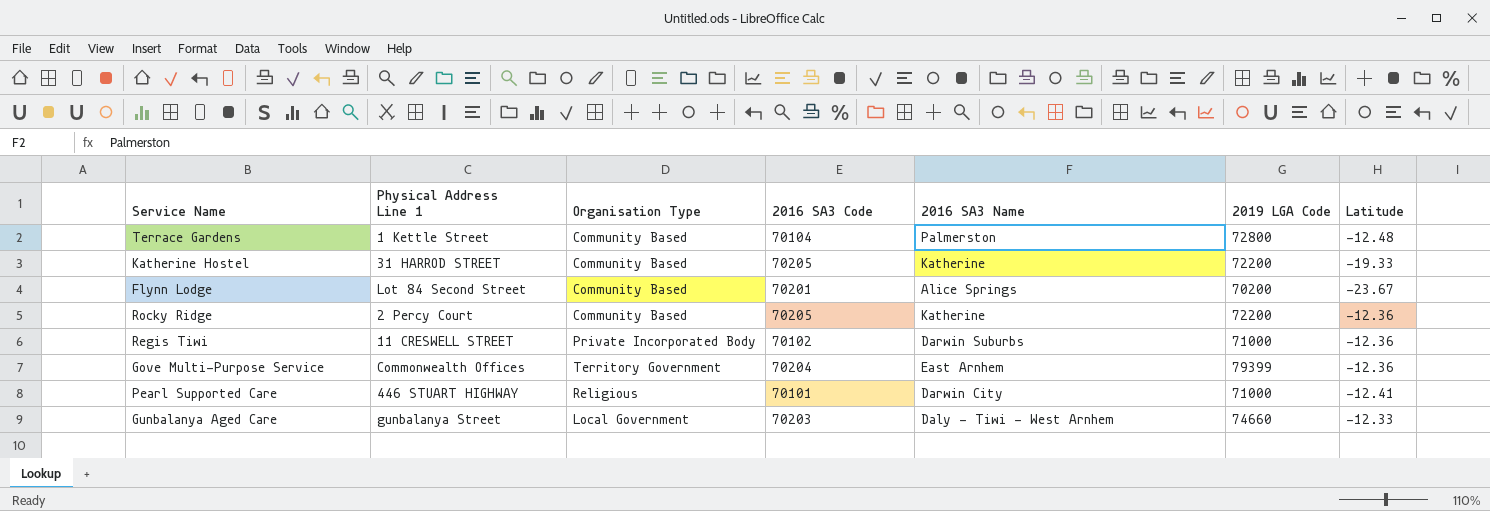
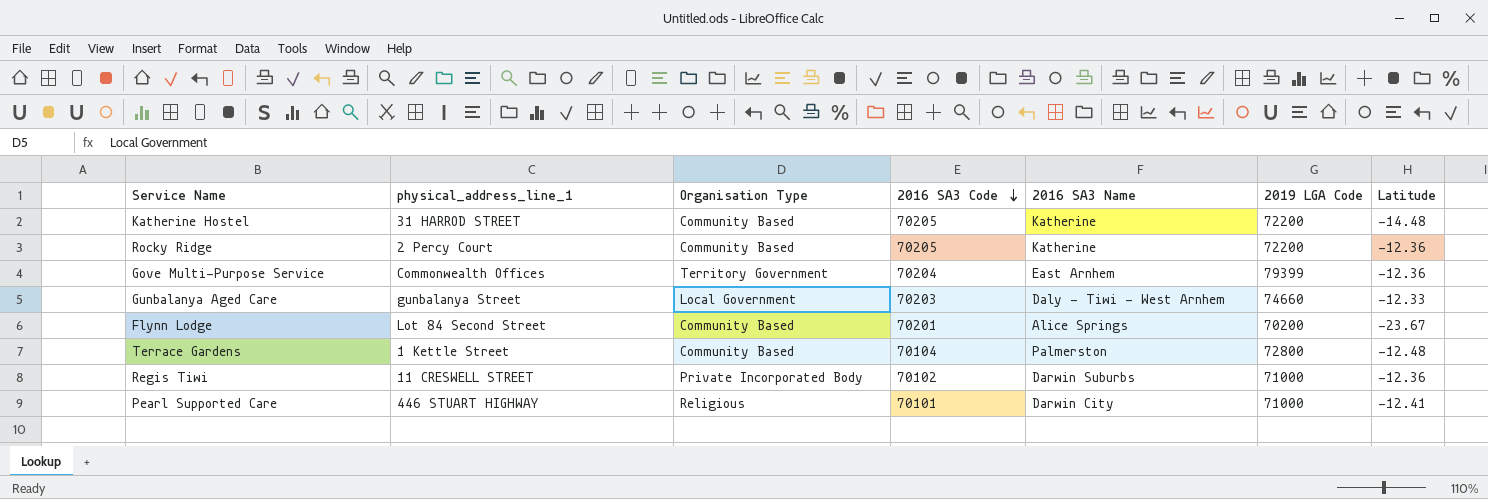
row order: none -> 2016 SA3 Code descending
column name: Physical Address Line 1 -> physical_address_line_1
Katherine Hostel | Latitude: -19.33 -> -14.48

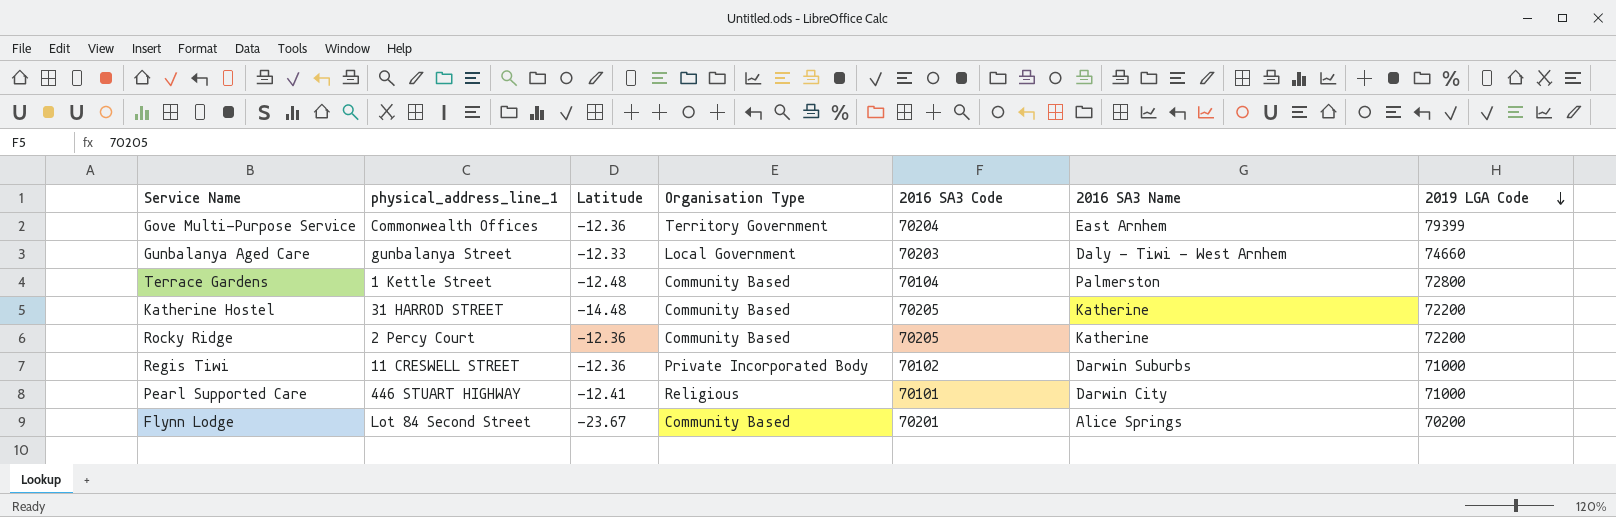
row order: 2016 SA3 Code descending -> 2019 LGA Code descending
column Latitude | position: 7 -> 3

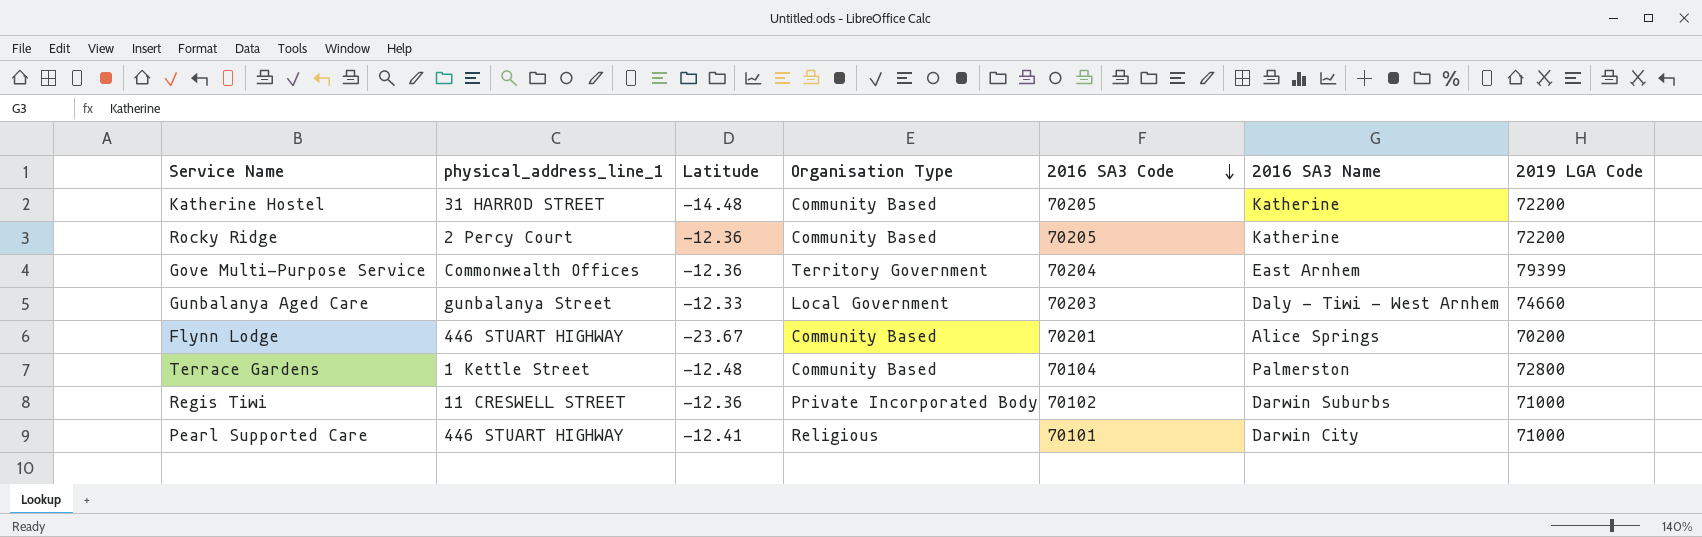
row order: 2019 LGA Code descending -> 2016 SA3 Code descending
Flynn Lodge | physical_address_line_1: Lot 84 Second Street -> 446 STUART HIGHWAY

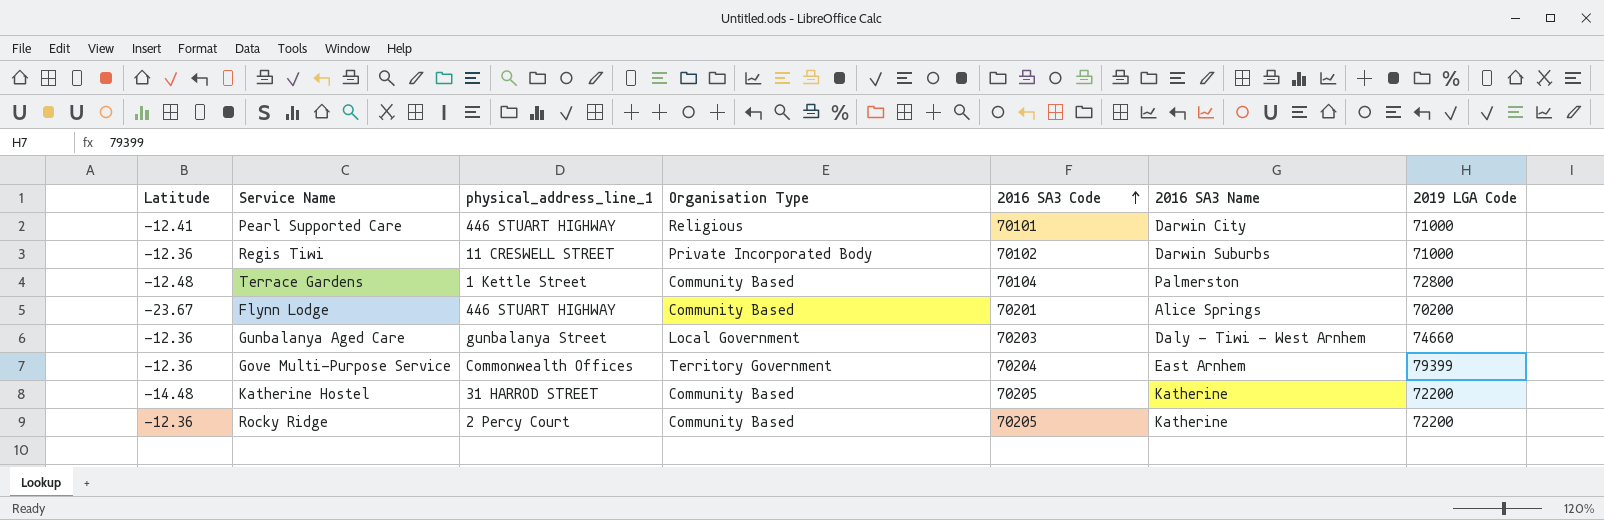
row order: 2016 SA3 Code descending -> 2016 SA3 Code ascending
column Latitude | position: 3 -> 1
Gunbalanya Aged Care | Latitude: -12.33 -> -12.36

